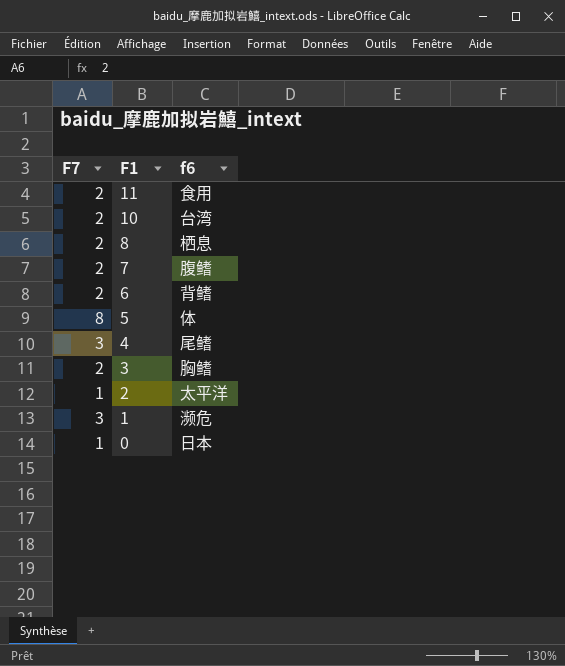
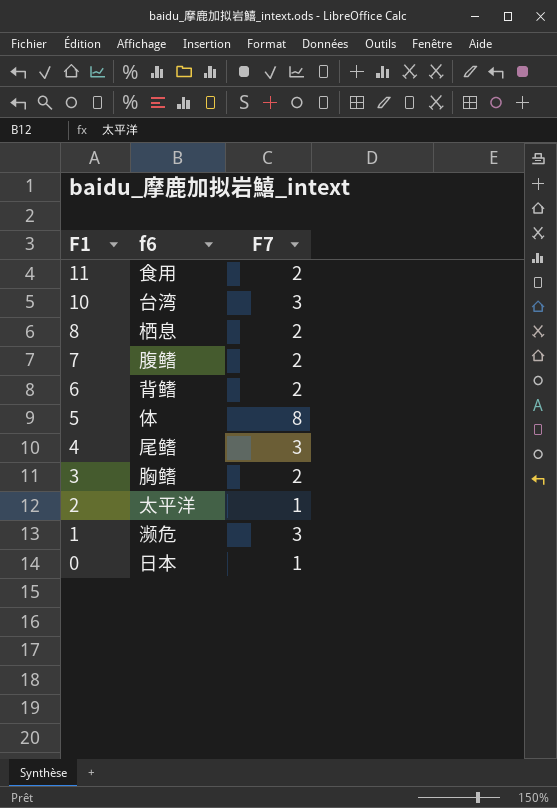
column F7 | position: 1 -> 3
10 | F7: 2 -> 3

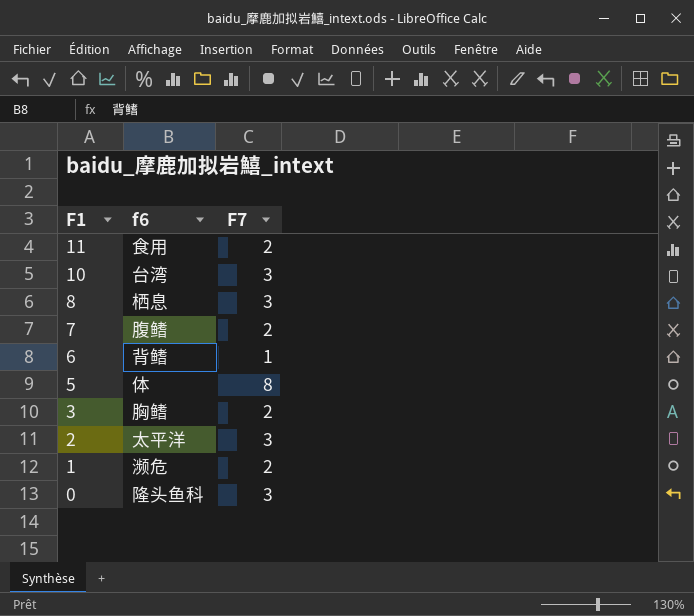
row 4: 尾鳍 | 3 -> none
8 | F7: 2 -> 3
6 | F7: 2 -> 1
2 | F7: 1 -> 3
1 | F7: 3 -> 2
0 | f6: 日本 -> 隆头鱼科
0 | F7: 1 -> 3

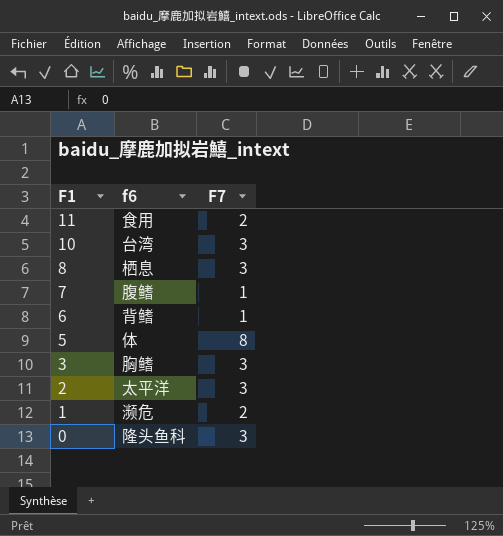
7 | F7: 2 -> 1
3 | F7: 2 -> 3

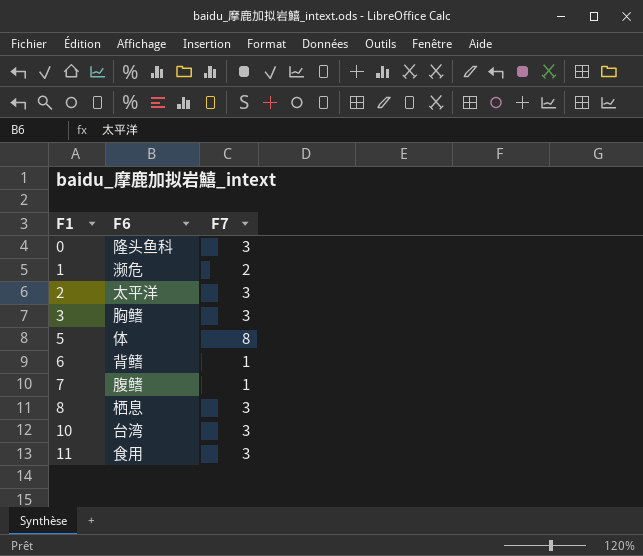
row order: F1 descending -> F1 ascending
column name: f6 -> F6
11 | F7: 2 -> 3

